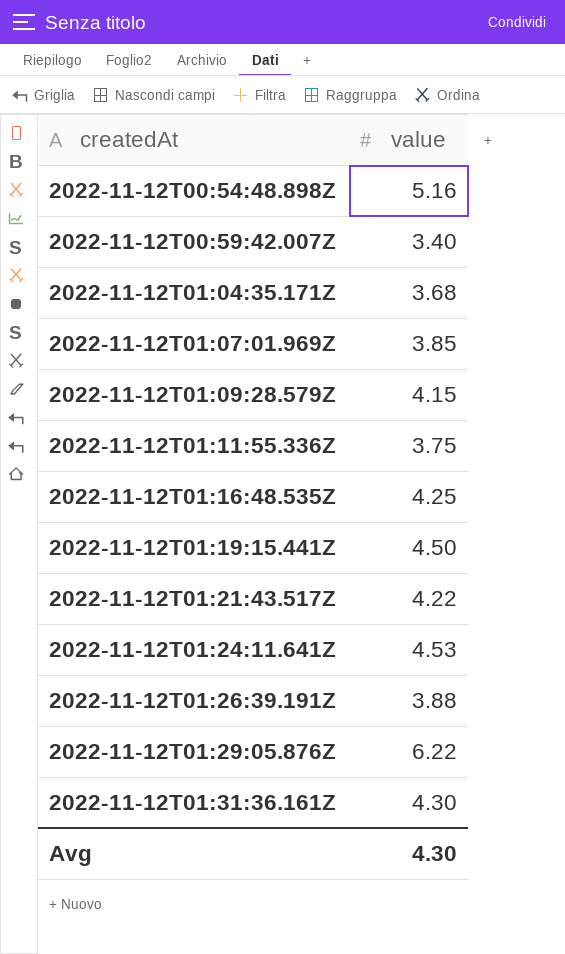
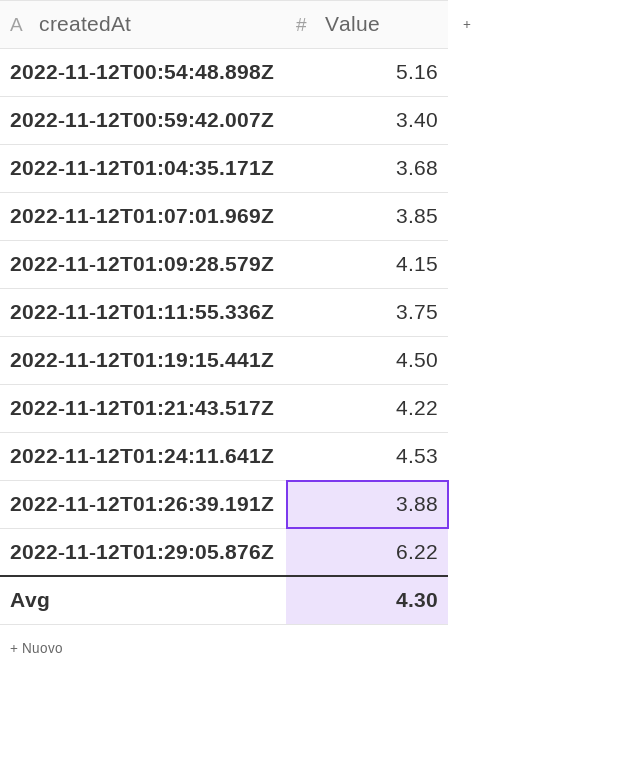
column name: value -> Value
row 2022-11-12T01:16:48.535Z: 4.25 -> none
row 2022-11-12T01:31:36.161Z: 4.30 -> none

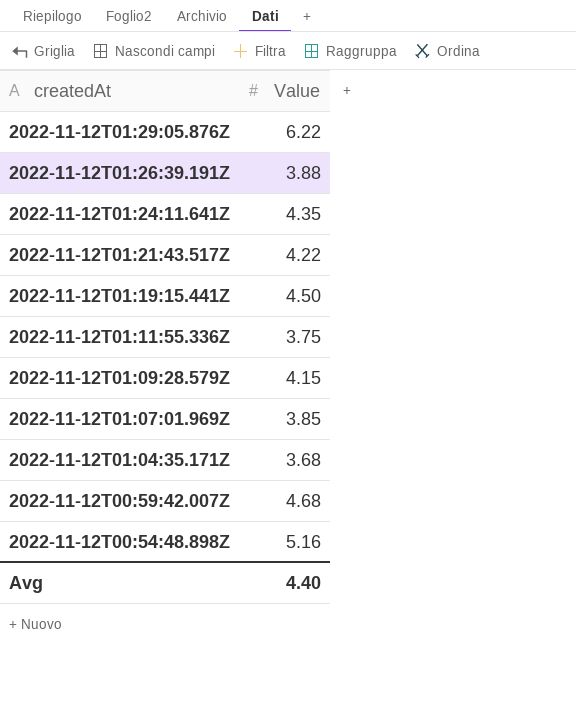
row order: createdAt ascending -> createdAt descending
2022-11-12T01:24:11.641Z | Value: 4.53 -> 4.35
2022-11-12T00:59:42.007Z | Value: 3.40 -> 4.68
Avg | Value: 4.30 -> 4.40

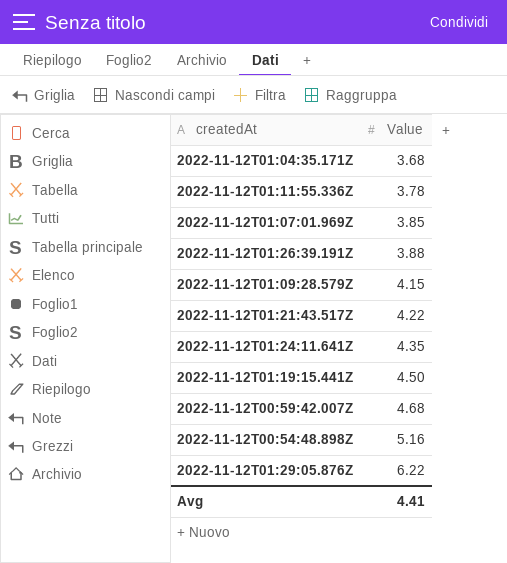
row order: createdAt descending -> Value ascending
2022-11-12T01:11:55.336Z | Value: 3.75 -> 3.78
Avg | Value: 4.40 -> 4.41

